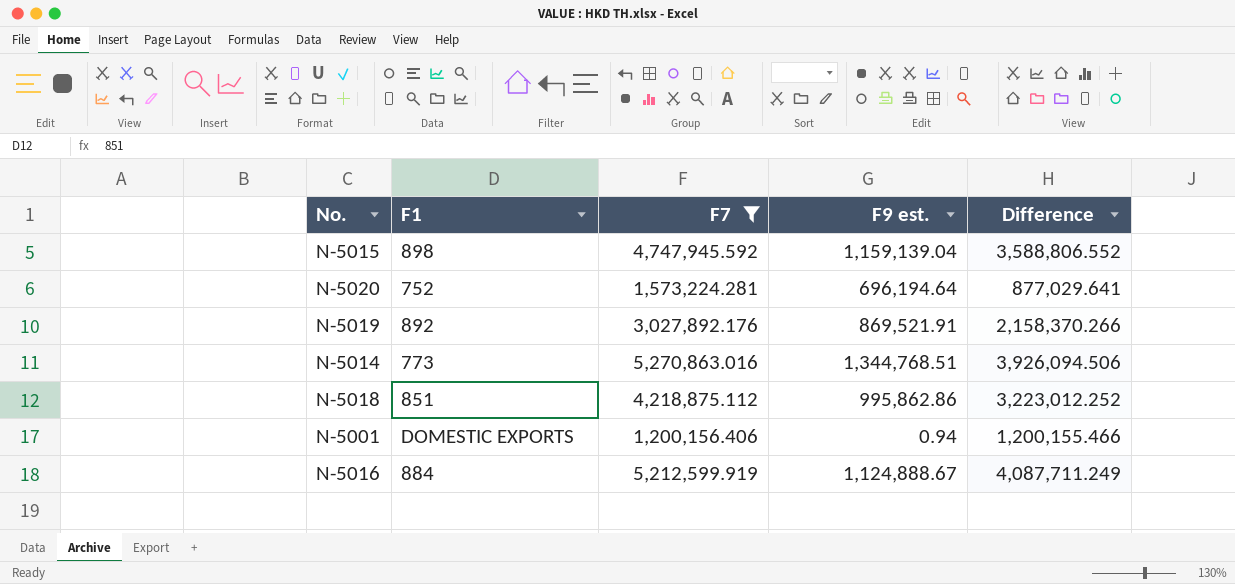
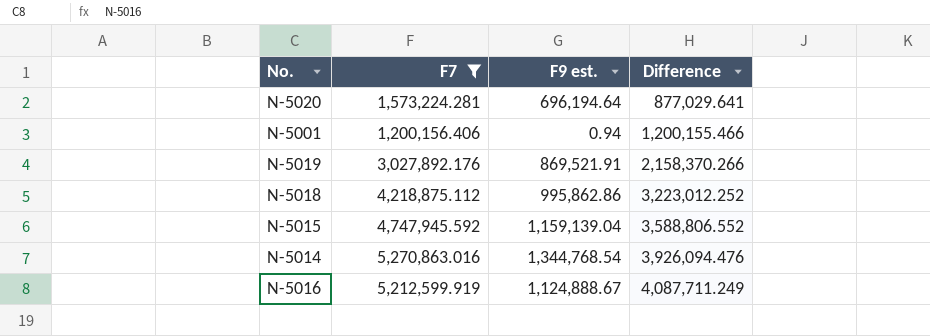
row order: none -> Difference ascending
column F1 | position: 2 -> none
N-5014 | F9 est.: 1,344,768.51 -> 1,344,768.54
N-5014 | Difference: 3,926,094.506 -> 3,926,094.476

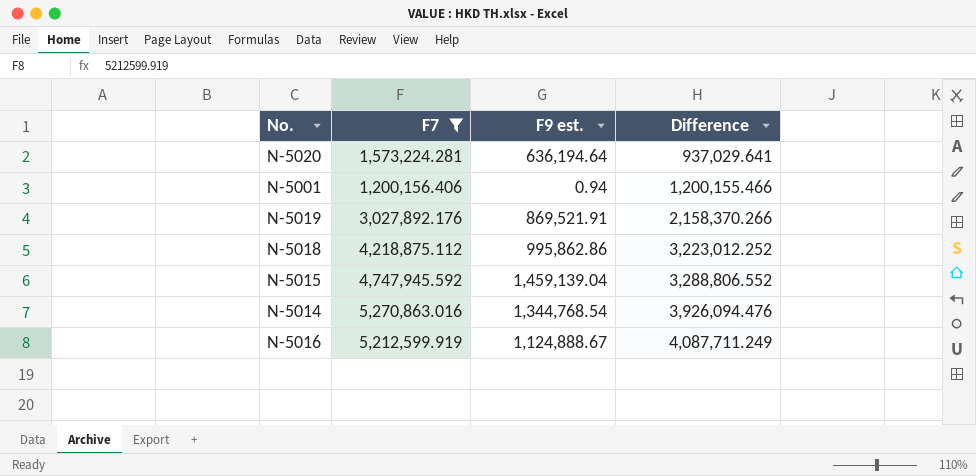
N-5020 | F9 est.: 696,194.64 -> 636,194.64
N-5020 | Difference: 877,029.641 -> 937,029.641
N-5015 | F9 est.: 1,159,139.04 -> 1,459,139.04
N-5015 | Difference: 3,588,806.552 -> 3,288,806.552

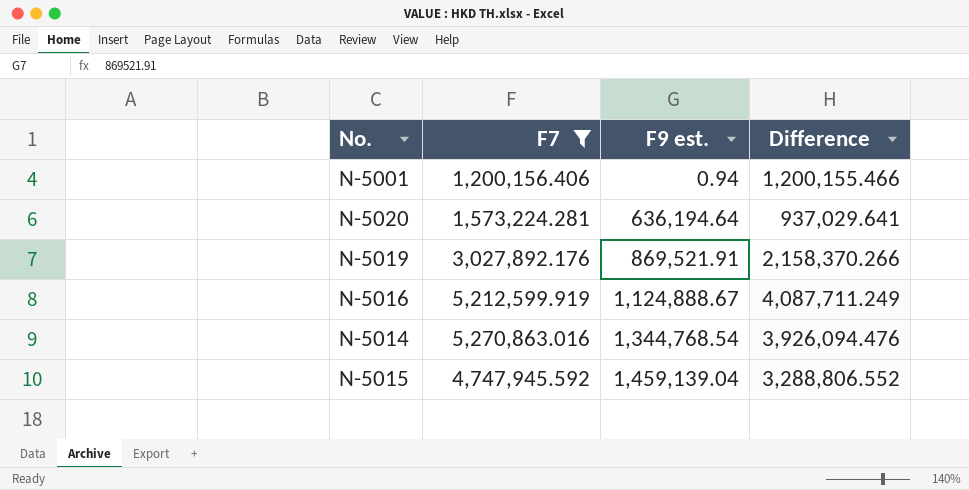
row order: Difference ascending -> F9 est. ascending
row N-5018: 4,218,875.112 | 995,862.86 | 3,223,012.252 -> none

